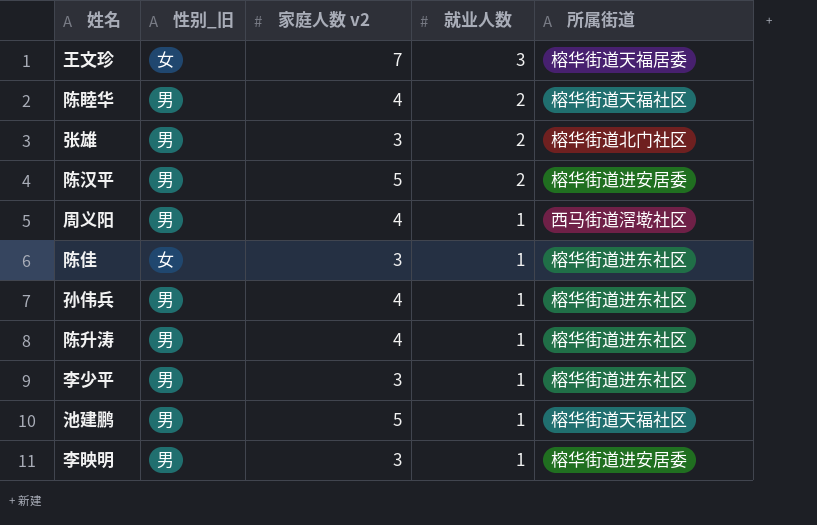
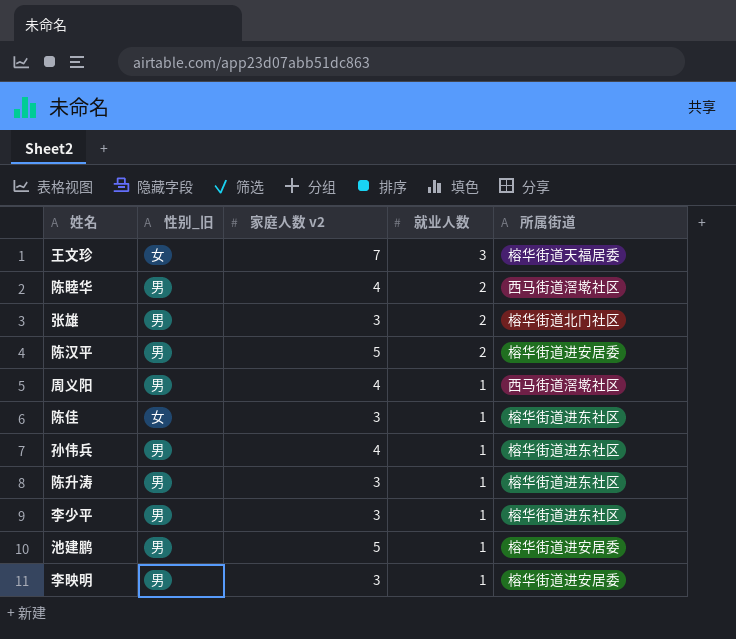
陈睦华 | 所属街道: 榕华街道天福社区 -> 西马街道滘墘社区
陈升涛 | 家庭人数 v2: 4 -> 3
池建鹏 | 所属街道: 榕华街道天福社区 -> 榕华街道进安居委

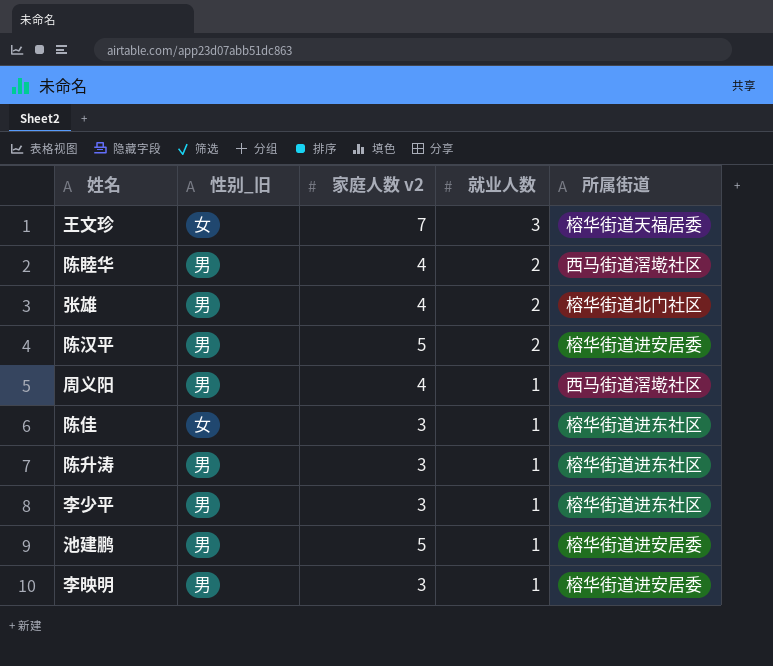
row 孙伟兵: 男 | 4 | 1 | 榕华街道进东社区 -> none
张雄 | 家庭人数 v2: 3 -> 4

